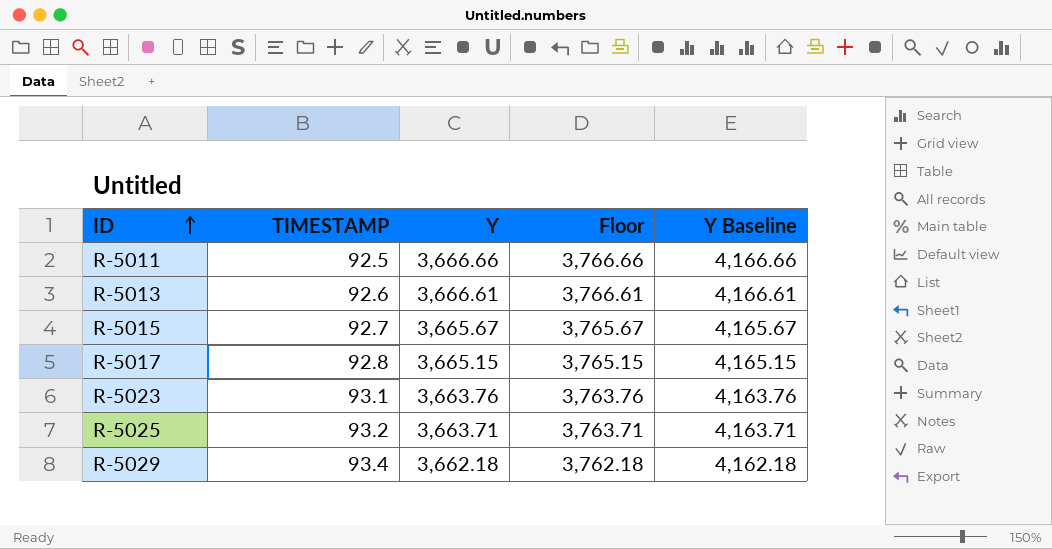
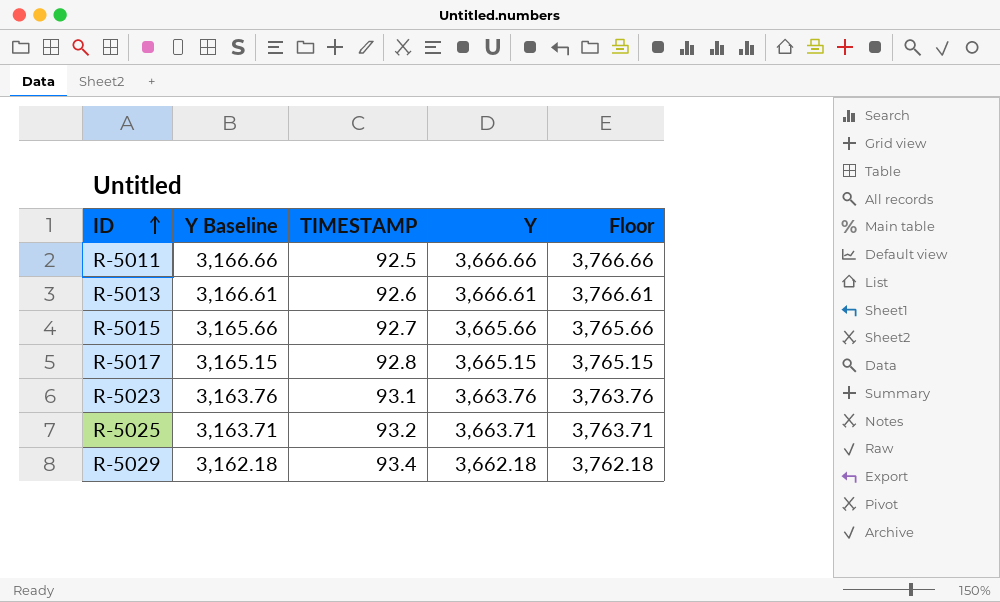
column Y Baseline | formula: [Y] + 500 -> [Y] - 500
column Y Baseline | position: 5 -> 2
R-5015 | Y: 3,665.67 -> 3,665.66
R-5015 | Floor: 3,765.67 -> 3,765.66

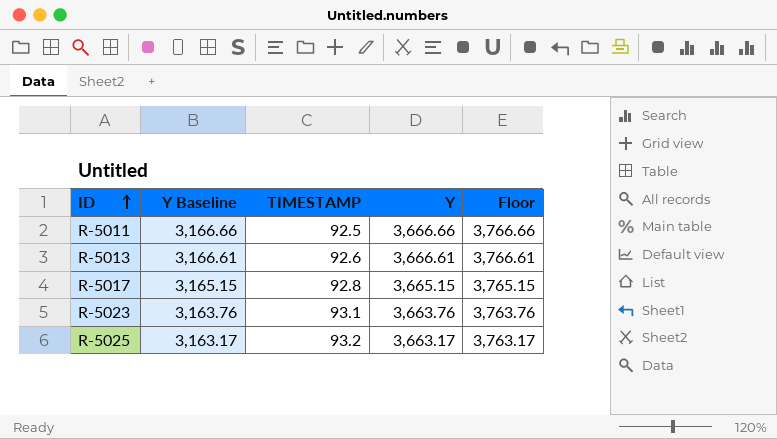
row R-5015: 3,165.66 | 92.7 | 3,665.66 | 3,765.66 -> none
row R-5029: 3,162.18 | 93.4 | 3,662.18 | 3,762.18 -> none
R-5025 | Y Baseline: 3,163.71 -> 3,163.17
R-5025 | Y: 3,663.71 -> 3,663.17
R-5025 | Floor: 3,763.71 -> 3,763.17

